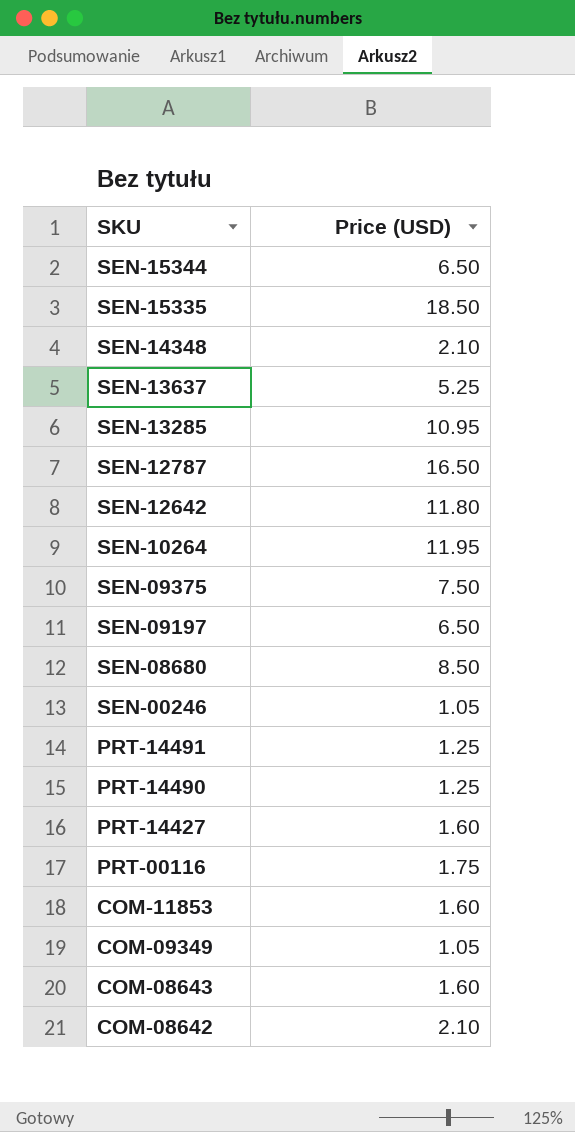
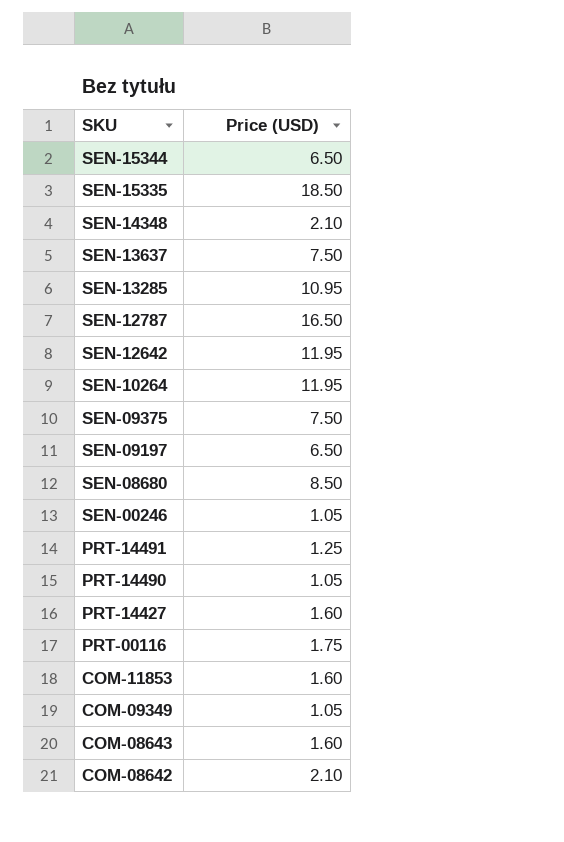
SEN-13637 | Price (USD): 5.25 -> 7.50
SEN-12642 | Price (USD): 11.80 -> 11.95
PRT-14490 | Price (USD): 1.25 -> 1.05

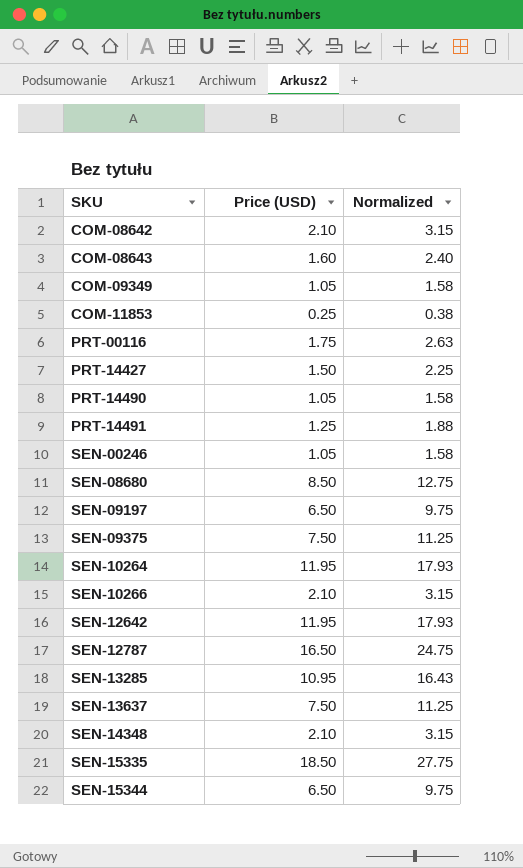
row order: SKU descending -> SKU ascending
column Normalized | formula: none -> [Price (USD)] * 1.5
COM-11853 | Price (USD): 1.60 -> 0.25
PRT-14427 | Price (USD): 1.60 -> 1.50
row SEN-10266: none -> 2.10 | 3.15

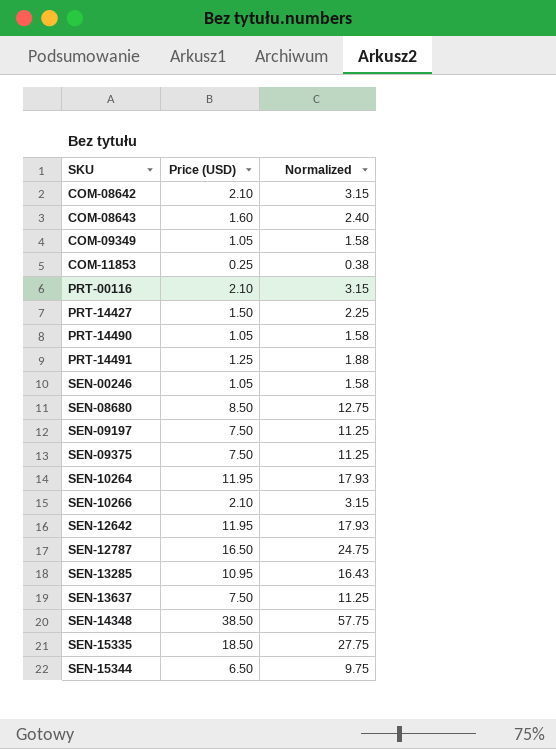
PRT-00116 | Price (USD): 1.75 -> 2.10
PRT-00116 | Normalized: 2.63 -> 3.15
SEN-09197 | Price (USD): 6.50 -> 7.50
SEN-09197 | Normalized: 9.75 -> 11.25
SEN-14348 | Price (USD): 2.10 -> 38.50
SEN-14348 | Normalized: 3.15 -> 57.75

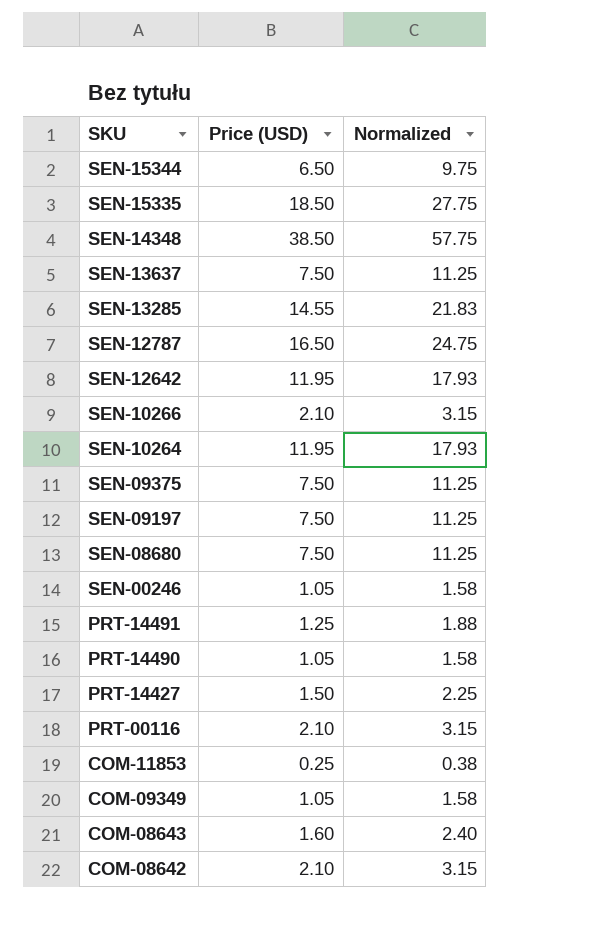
row order: SKU ascending -> SKU descending
SEN-13285 | Price (USD): 10.95 -> 14.55
SEN-13285 | Normalized: 16.43 -> 21.83
SEN-08680 | Price (USD): 8.50 -> 7.50
SEN-08680 | Normalized: 12.75 -> 11.25

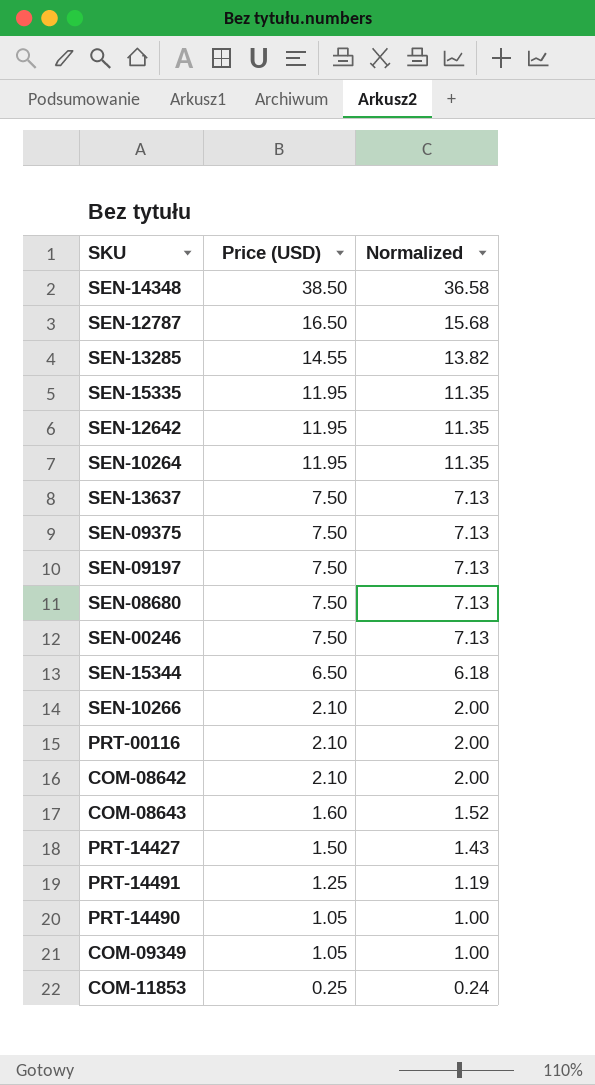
row order: SKU descending -> Price (USD) descending
column Normalized | formula: [Price (USD)] * 1.5 -> [Price (USD)] * 0.95
SEN-15335 | Price (USD): 18.50 -> 11.95
SEN-00246 | Price (USD): 1.05 -> 7.50

